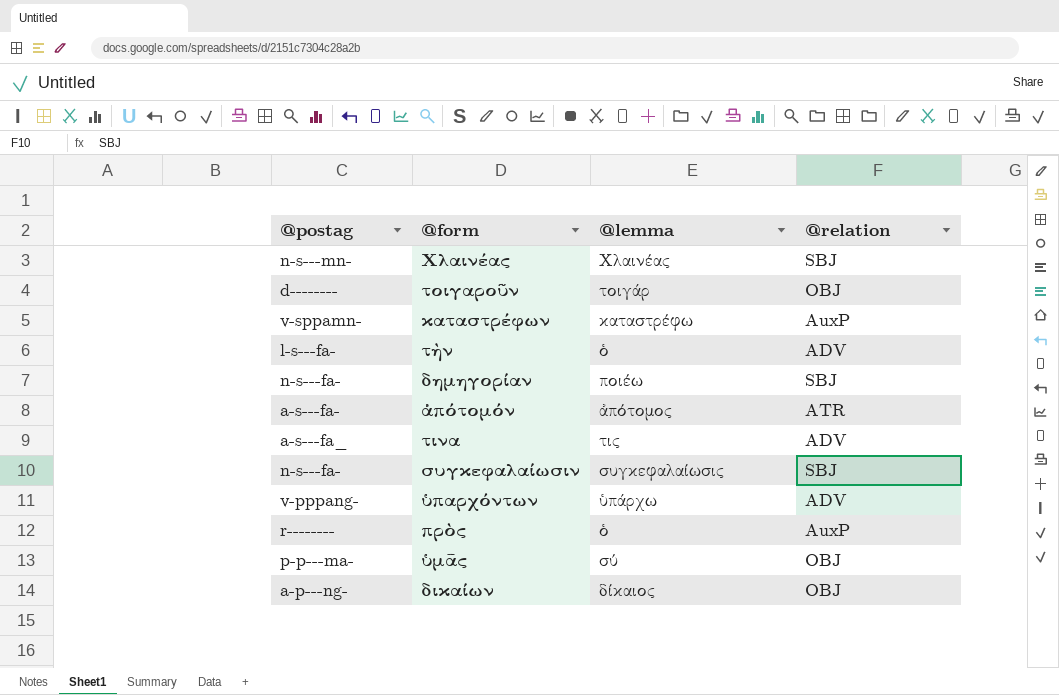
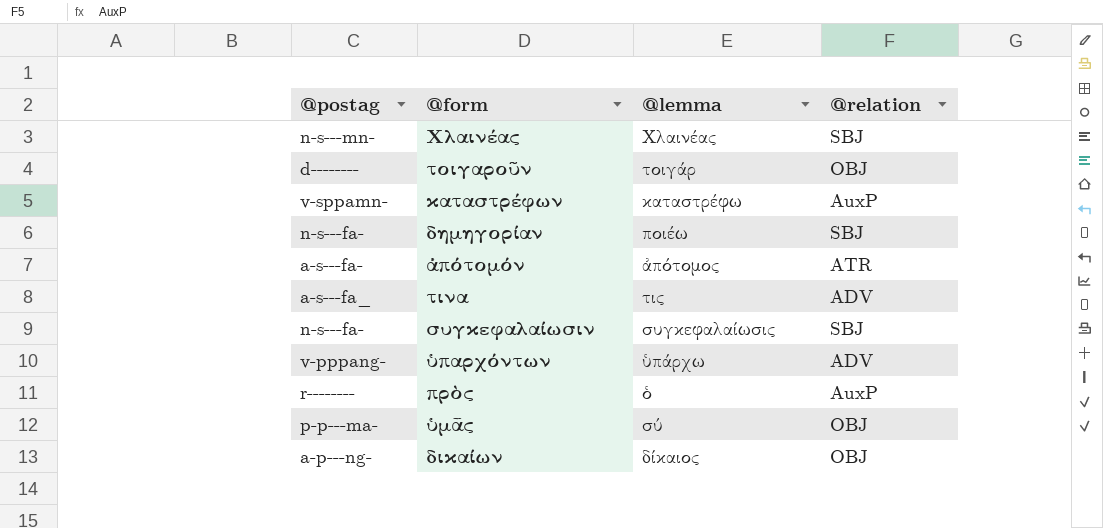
row τὴν: l-s---fa- | ὁ | ADV -> none

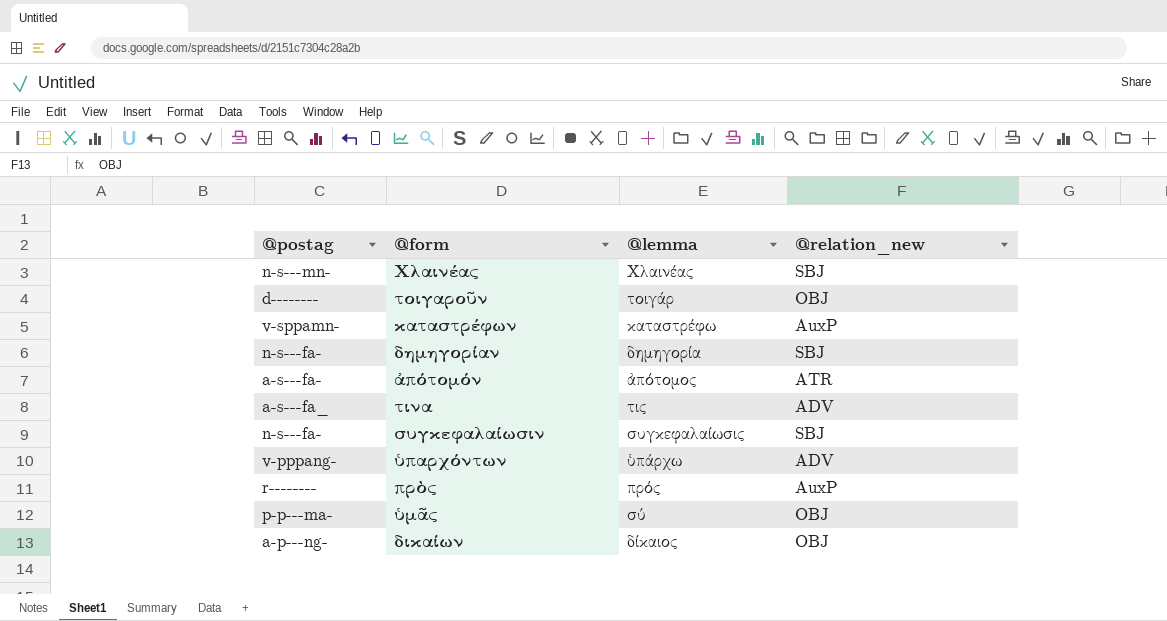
column name: @relation -> @relation_new
δημηγορίαν | @lemma: ποιέω -> δημηγορία
πρὸς | @lemma: ὁ -> πρός

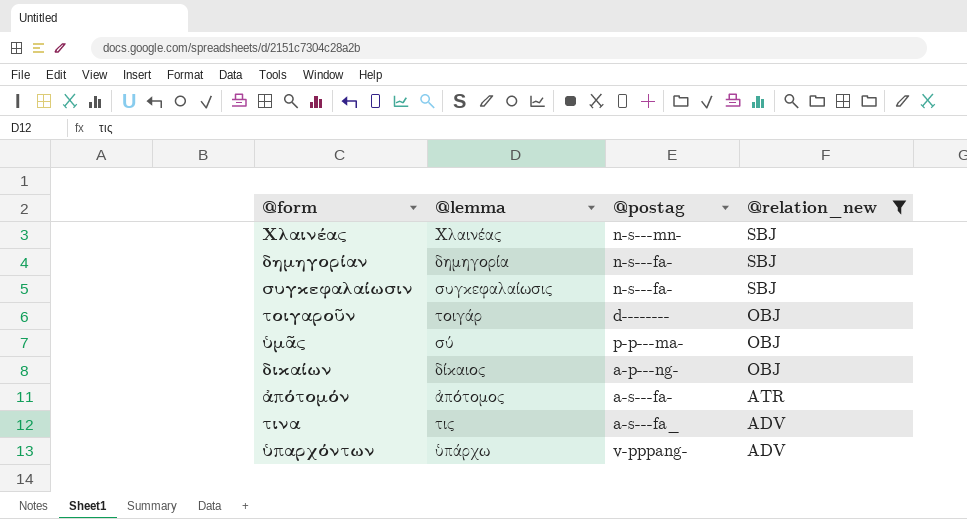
filter: none -> @relation_new != AuxP
row order: none -> @relation_new descending
column @postag | position: 1 -> 3

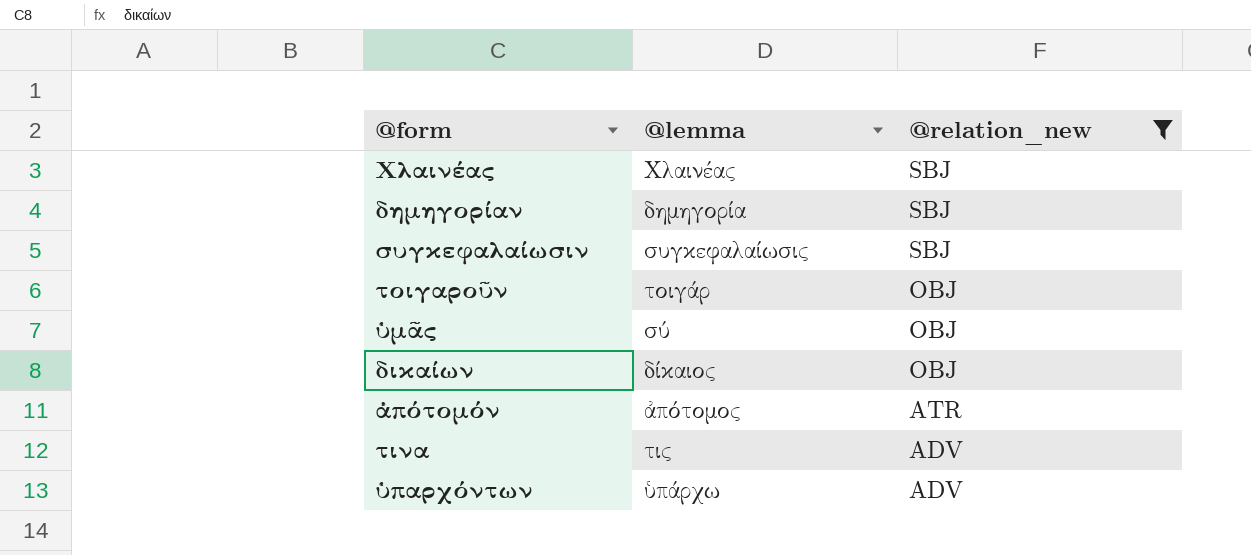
column @postag | position: 3 -> none

